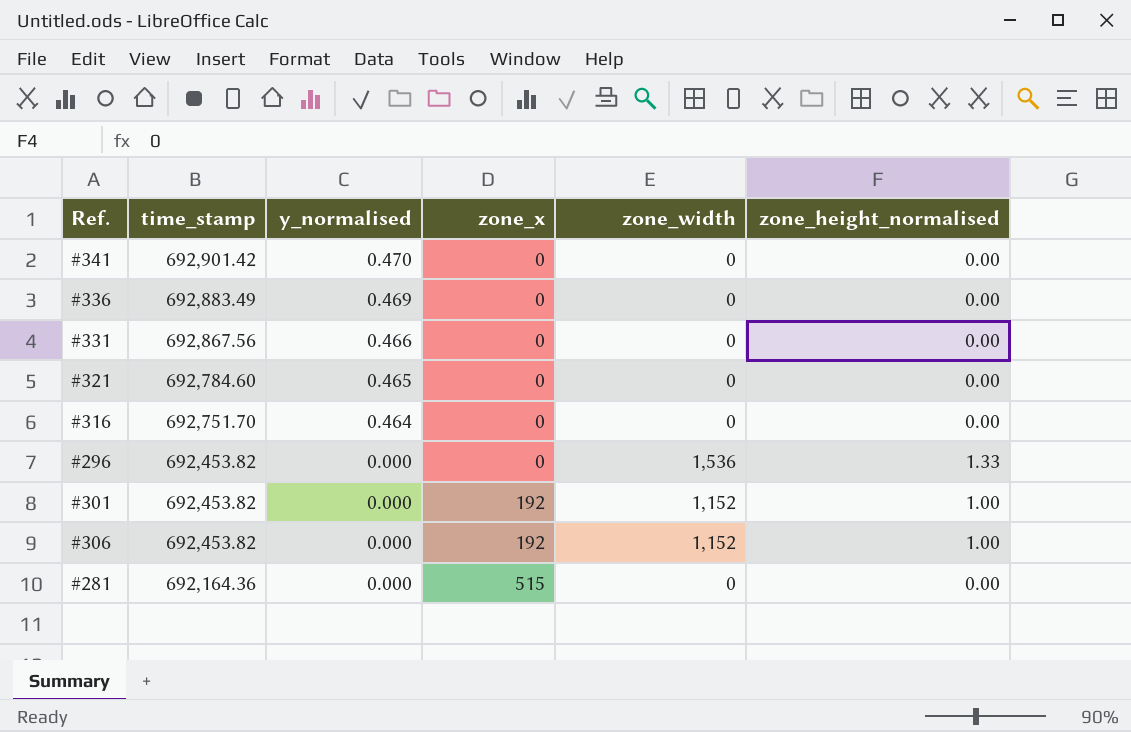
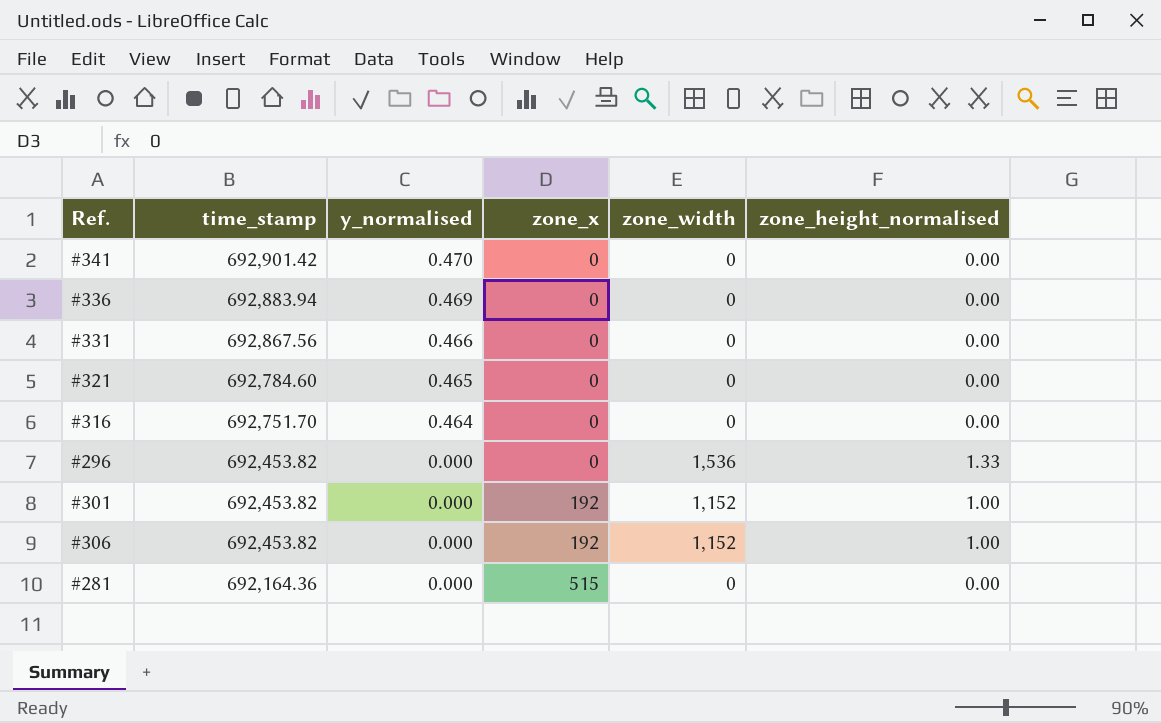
#336 | time_stamp: 692,883.49 -> 692,883.94

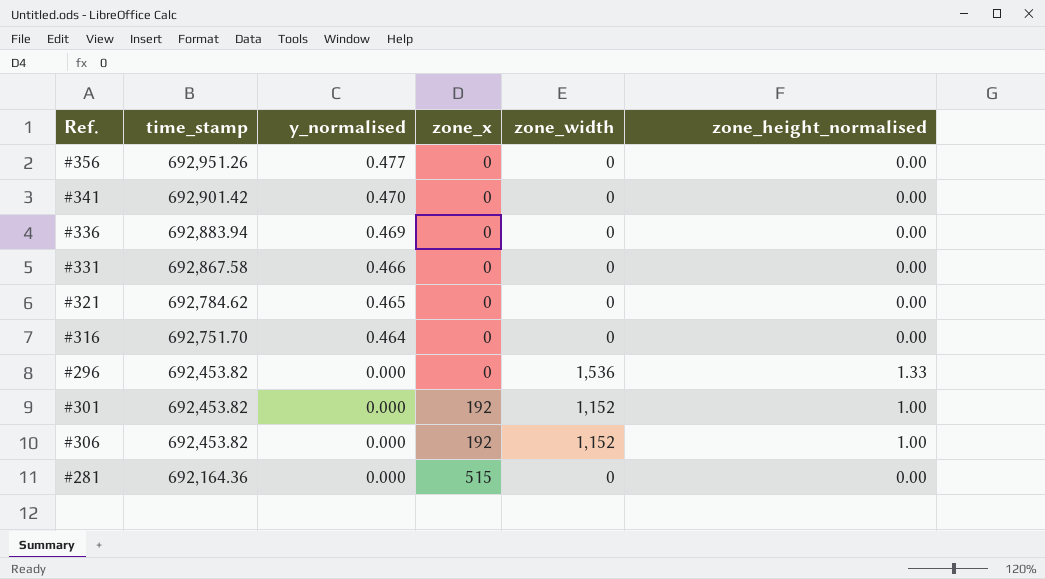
row #356: none -> 692,951.26 | 0.477 | 0 | 0 | 0.00
#331 | time_stamp: 692,867.56 -> 692,867.58
#321 | time_stamp: 692,784.60 -> 692,784.62

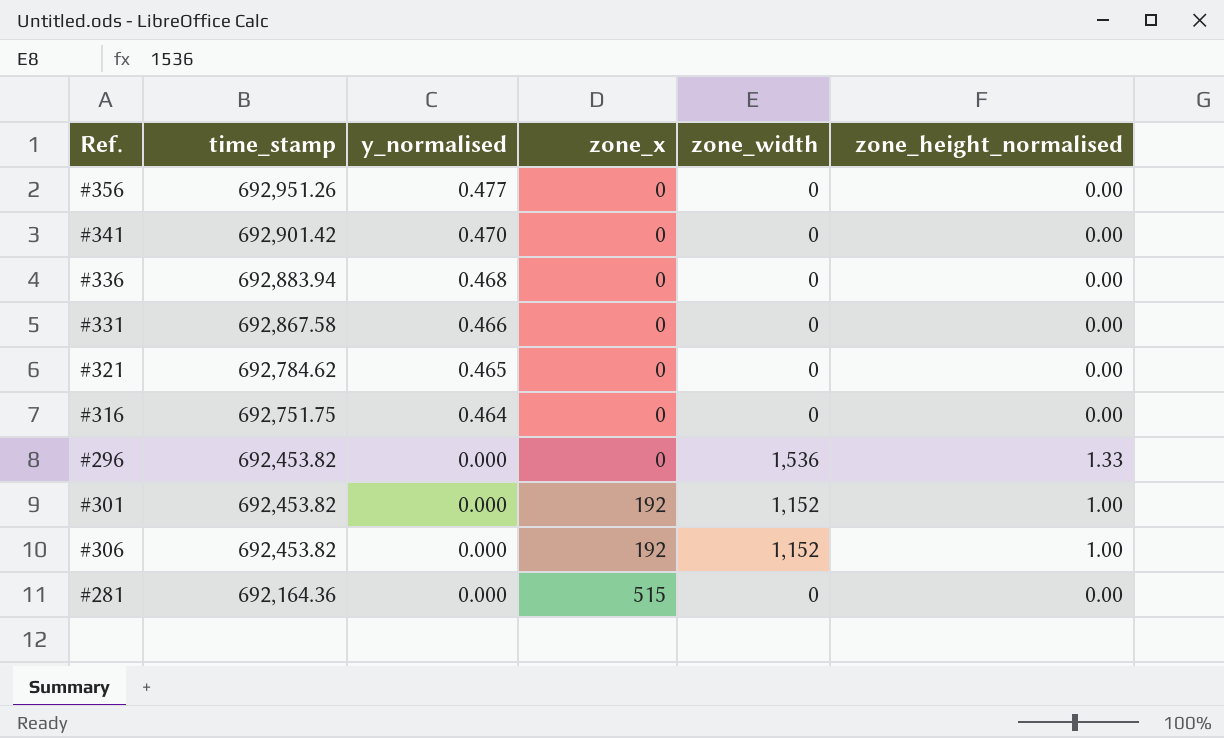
#336 | y_normalised: 0.469 -> 0.468
#316 | time_stamp: 692,751.70 -> 692,751.75

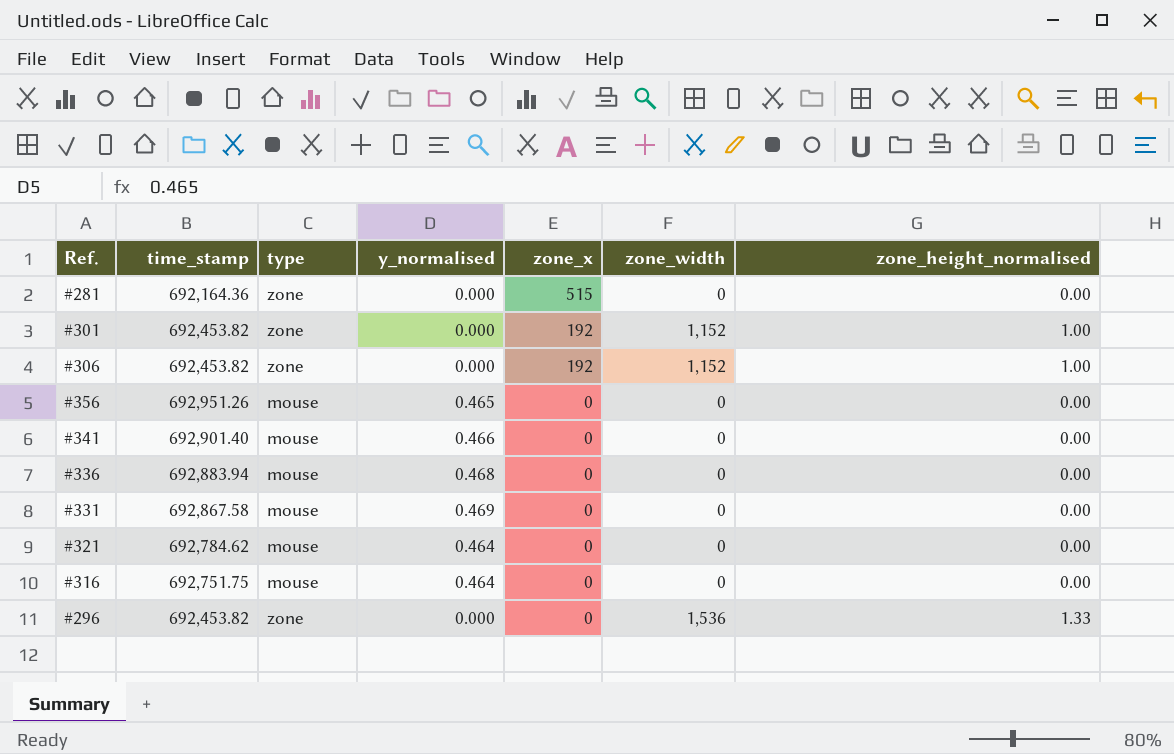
row order: time_stamp descending -> zone_x descending
column type | position: none -> 3
#356 | y_normalised: 0.477 -> 0.465
#341 | time_stamp: 692,901.42 -> 692,901.40
#341 | y_normalised: 0.470 -> 0.466
#331 | y_normalised: 0.466 -> 0.469
#321 | y_normalised: 0.465 -> 0.464

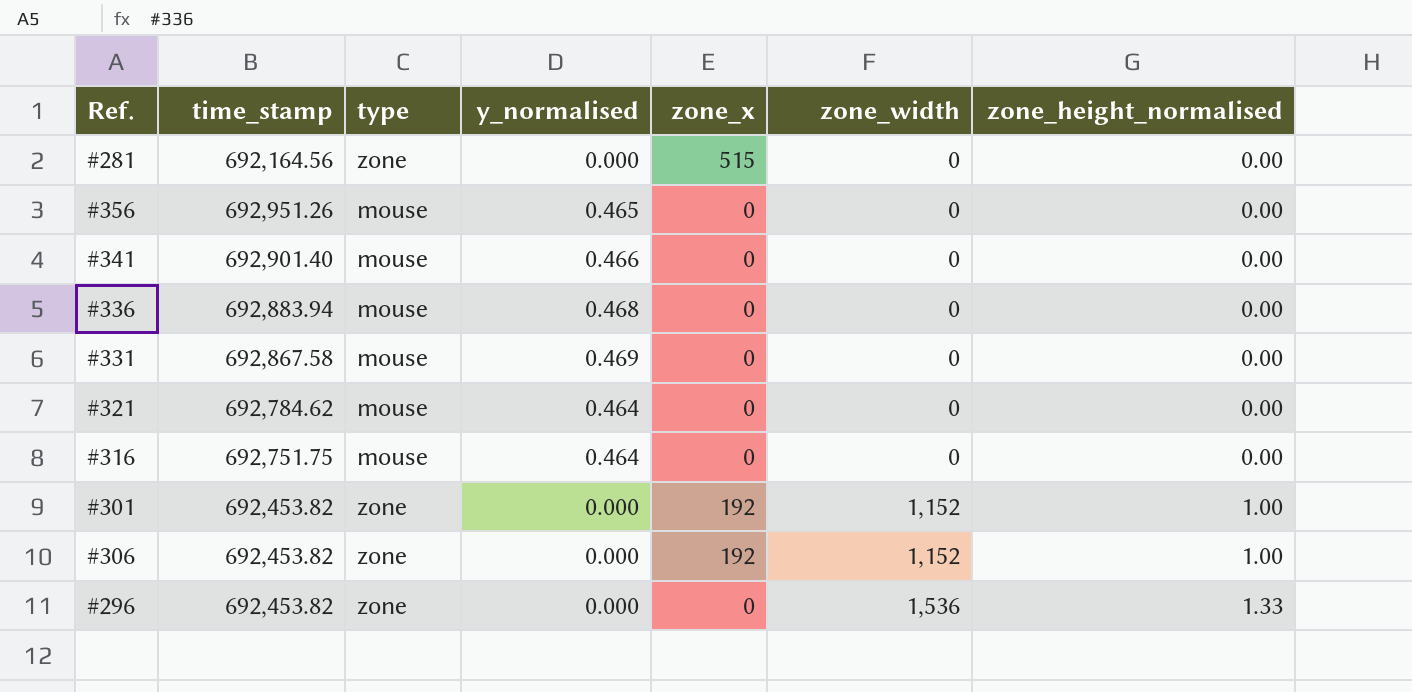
row order: zone_x descending -> zone_width ascending
#281 | time_stamp: 692,164.36 -> 692,164.56

